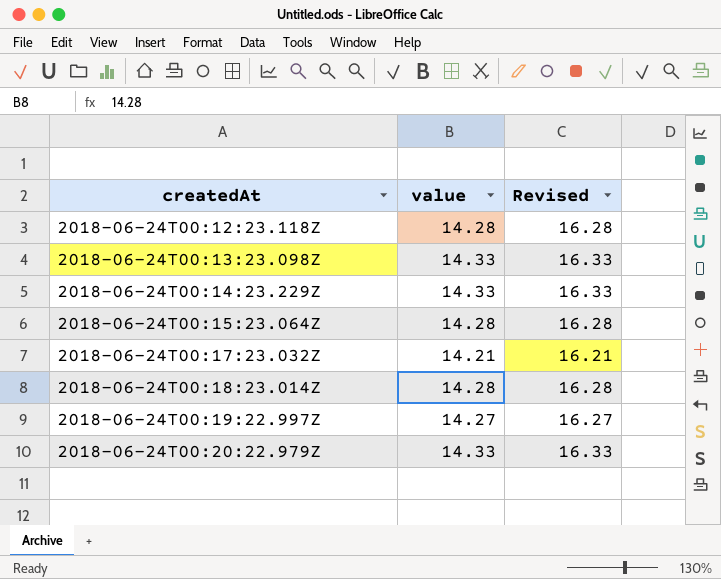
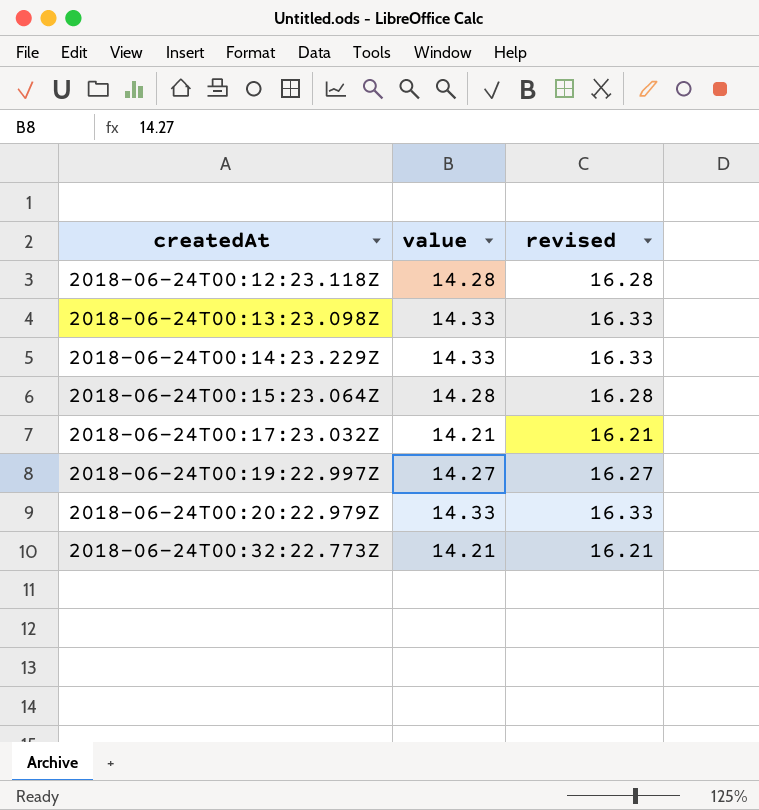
column name: Revised -> revised
row 2018-06-24T00:18:23.014Z: 14.28 | 16.28 -> none
row 2018-06-24T00:32:22.773Z: none -> 14.21 | 16.21

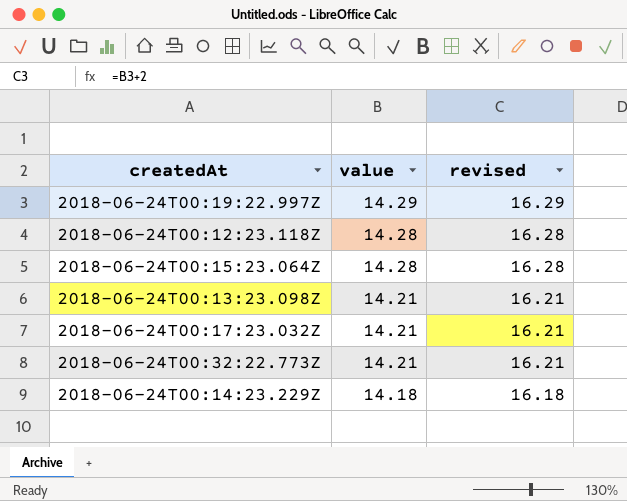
row order: createdAt ascending -> value descending
row 2018-06-24T00:20:22.979Z: 14.33 | 16.33 -> none
2018-06-24T00:19:22.997Z | value: 14.27 -> 14.29
2018-06-24T00:19:22.997Z | revised: 16.27 -> 16.29
2018-06-24T00:13:23.098Z | value: 14.33 -> 14.21
2018-06-24T00:13:23.098Z | revised: 16.33 -> 16.21
2018-06-24T00:14:23.229Z | value: 14.33 -> 14.18
2018-06-24T00:14:23.229Z | revised: 16.33 -> 16.18

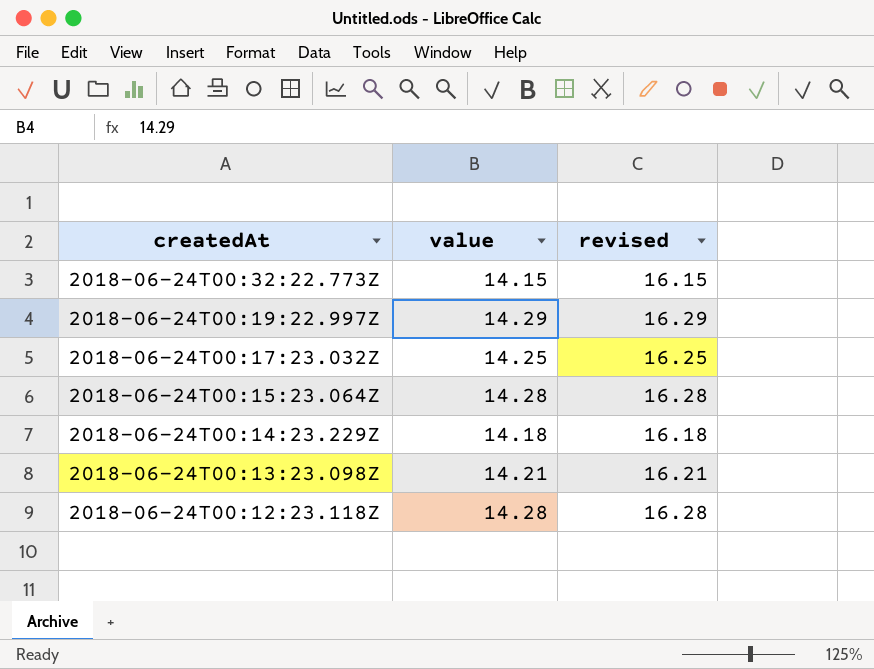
row order: value descending -> createdAt descending
2018-06-24T00:32:22.773Z | value: 14.21 -> 14.15
2018-06-24T00:32:22.773Z | revised: 16.21 -> 16.15
2018-06-24T00:17:23.032Z | value: 14.21 -> 14.25
2018-06-24T00:17:23.032Z | revised: 16.21 -> 16.25

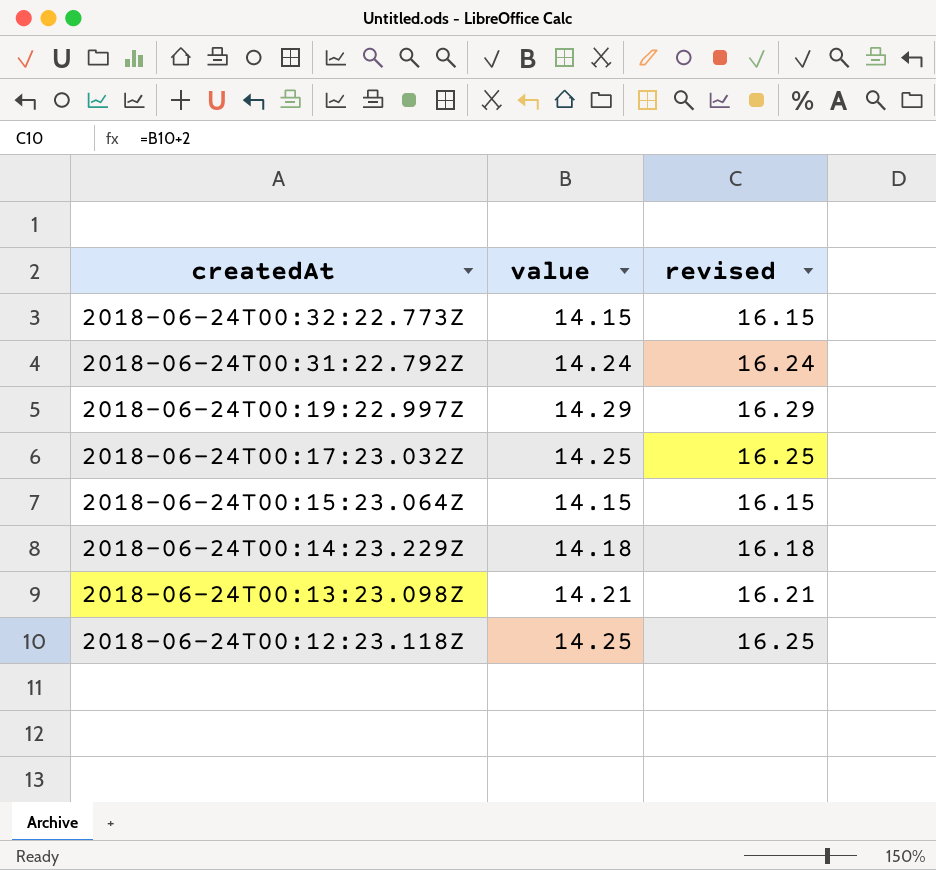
row 2018-06-24T00:31:22.792Z: none -> 14.24 | 16.24
2018-06-24T00:15:23.064Z | value: 14.28 -> 14.15
2018-06-24T00:15:23.064Z | revised: 16.28 -> 16.15
2018-06-24T00:12:23.118Z | value: 14.28 -> 14.25
2018-06-24T00:12:23.118Z | revised: 16.28 -> 16.25

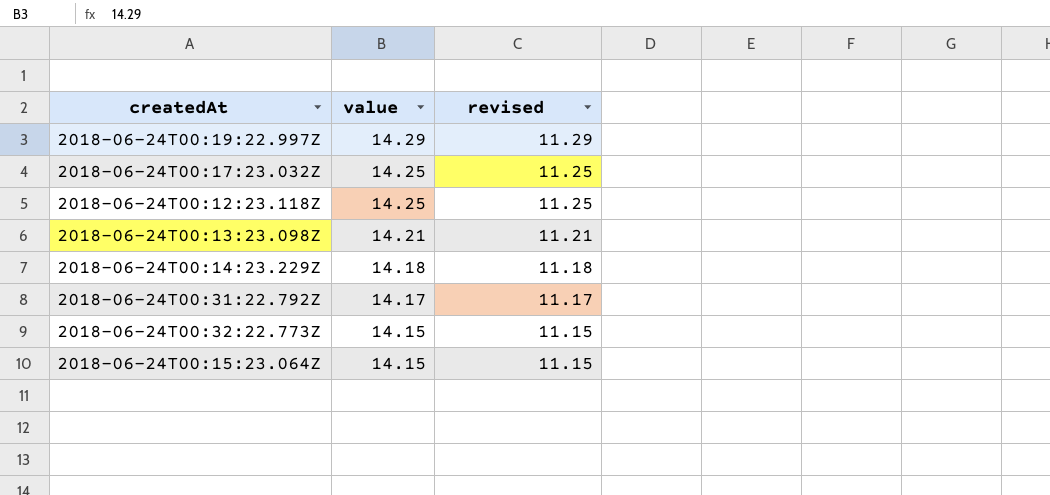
row order: createdAt descending -> value descending
column revised | formula: [value] + 2 -> [value] - 3
2018-06-24T00:31:22.792Z | value: 14.24 -> 14.17

